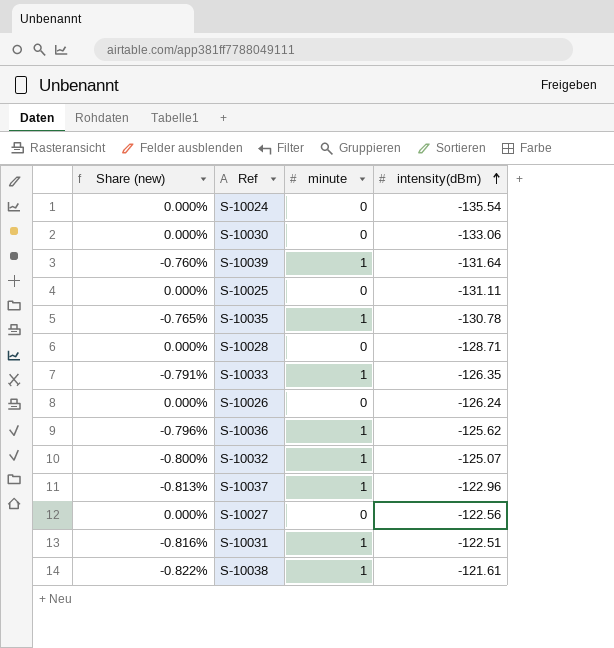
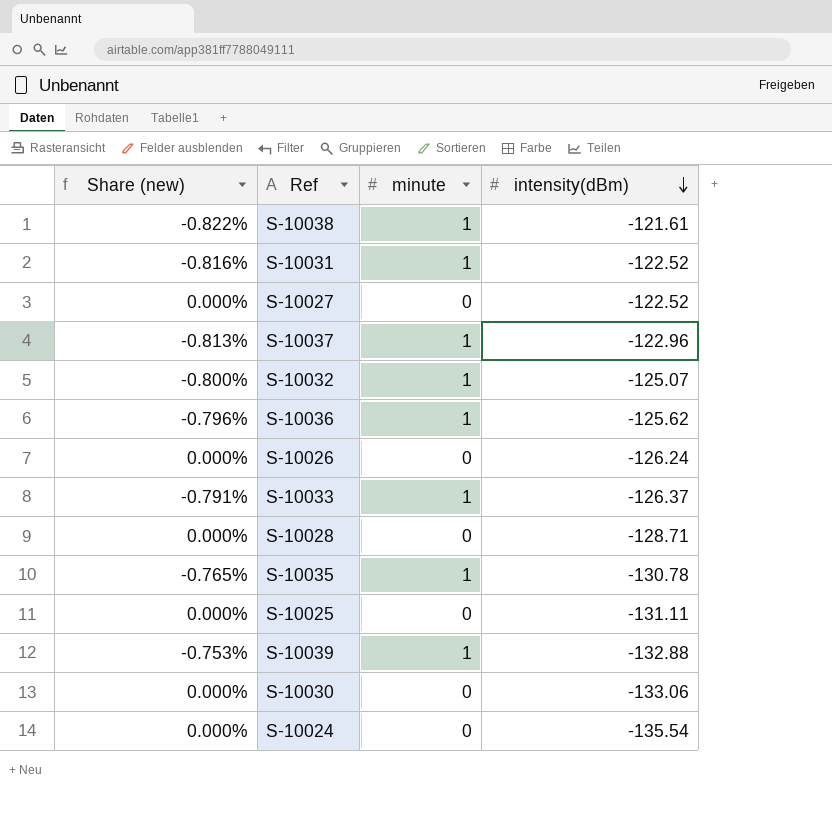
row order: intensity(dBm) ascending -> intensity(dBm) descending
S-10031 | intensity(dBm): -122.51 -> -122.52
S-10027 | intensity(dBm): -122.56 -> -122.52
S-10033 | intensity(dBm): -126.35 -> -126.37
S-10039 | Share (new): -0.760% -> -0.753%
S-10039 | intensity(dBm): -131.64 -> -132.88

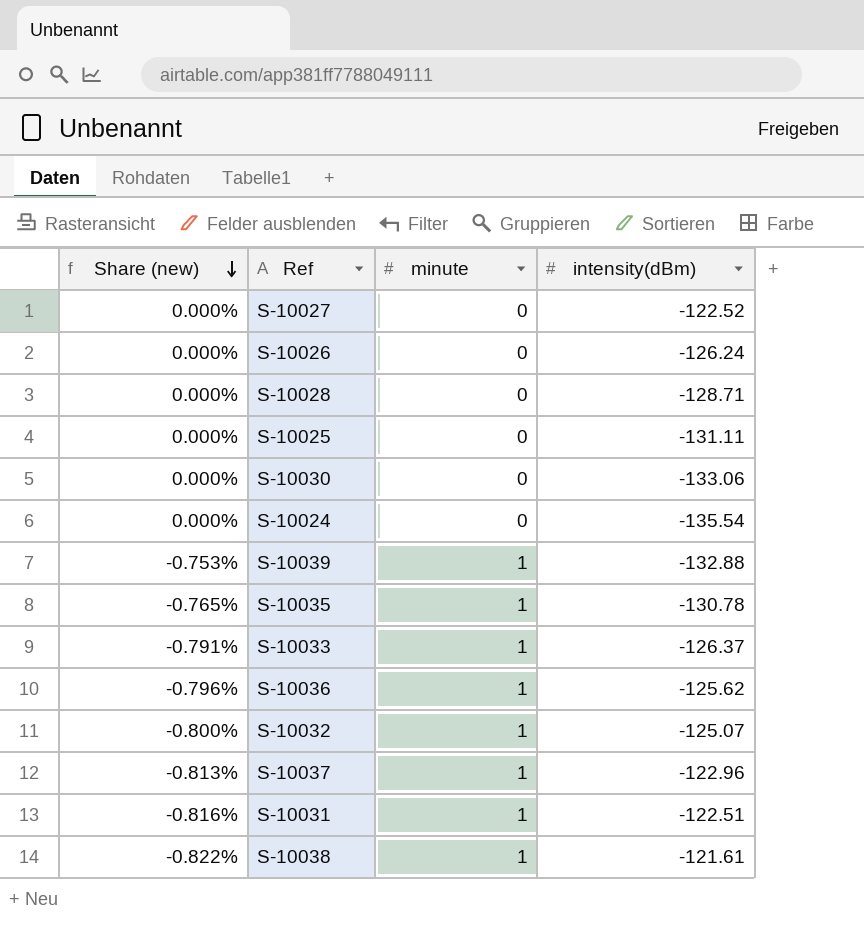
row order: intensity(dBm) descending -> Share (new) descending
S-10031 | intensity(dBm): -122.52 -> -122.51

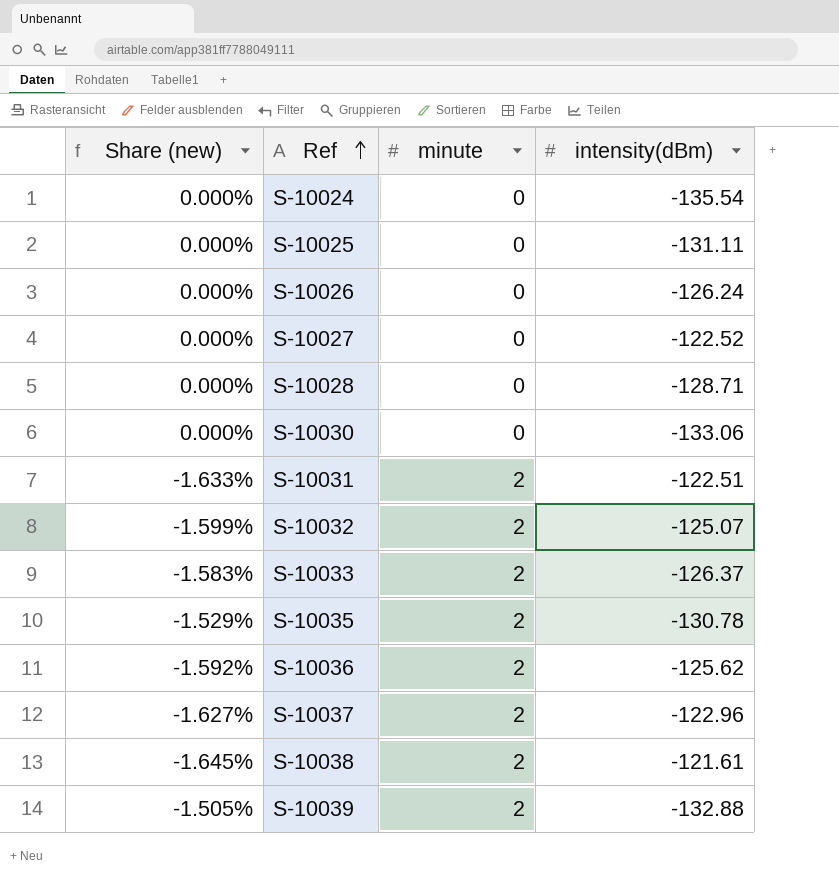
row order: Share (new) descending -> Ref ascending
S-10031 | Share (new): -0.816% -> -1.633%
S-10031 | minute: 1 -> 2
S-10032 | Share (new): -0.800% -> -1.599%
S-10032 | minute: 1 -> 2
S-10033 | Share (new): -0.791% -> -1.583%
S-10033 | minute: 1 -> 2
S-10035 | Share (new): -0.765% -> -1.529%
S-10035 | minute: 1 -> 2
S-10036 | Share (new): -0.796% -> -1.592%
S-10036 | minute: 1 -> 2
S-10037 | Share (new): -0.813% -> -1.627%
S-10037 | minute: 1 -> 2
S-10038 | Share (new): -0.822% -> -1.645%
S-10038 | minute: 1 -> 2
S-10039 | Share (new): -0.753% -> -1.505%
S-10039 | minute: 1 -> 2

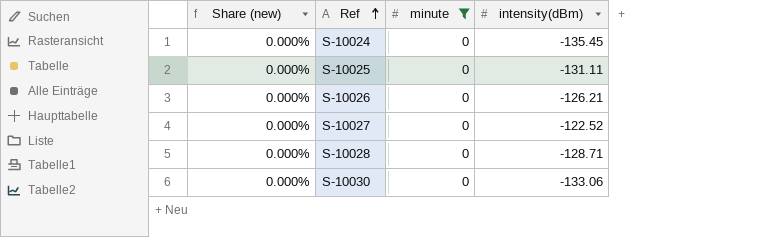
filter: none -> minute = 0
S-10024 | intensity(dBm): -135.54 -> -135.45
S-10026 | intensity(dBm): -126.24 -> -126.21

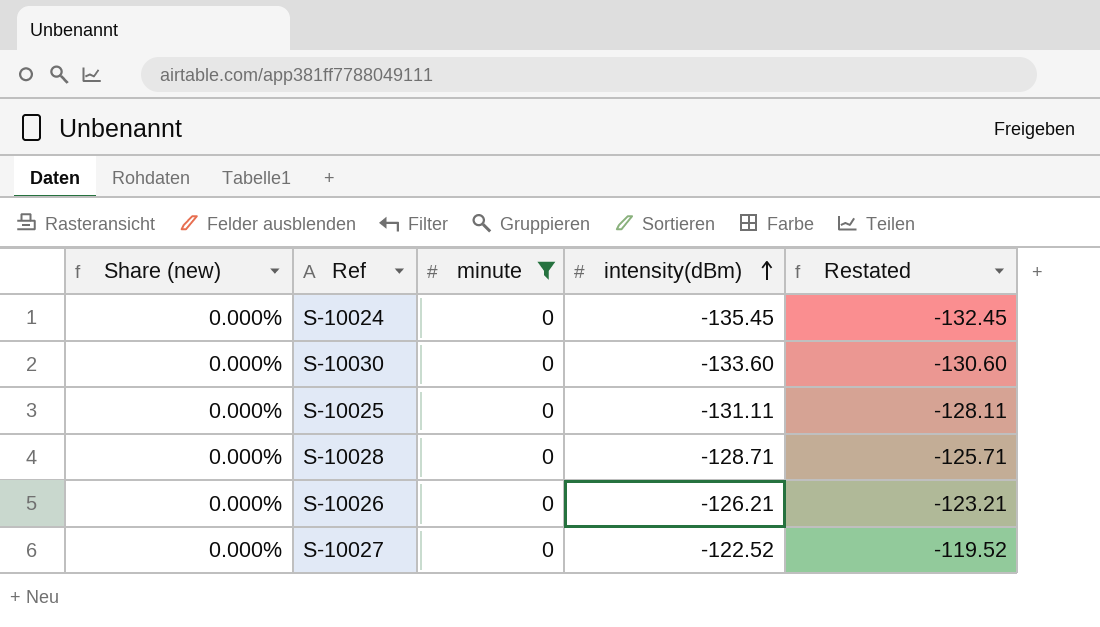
row order: Ref ascending -> intensity(dBm) ascending
column Restated | formula: none -> [intensity(dBm)] + 3
S-10030 | intensity(dBm): -133.06 -> -133.60

